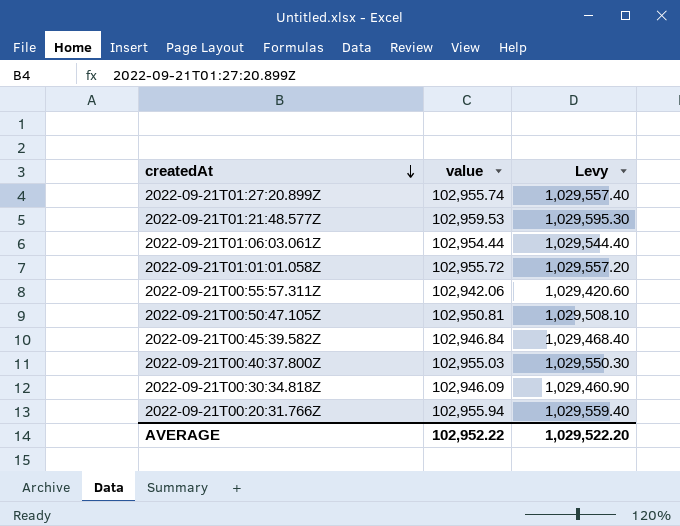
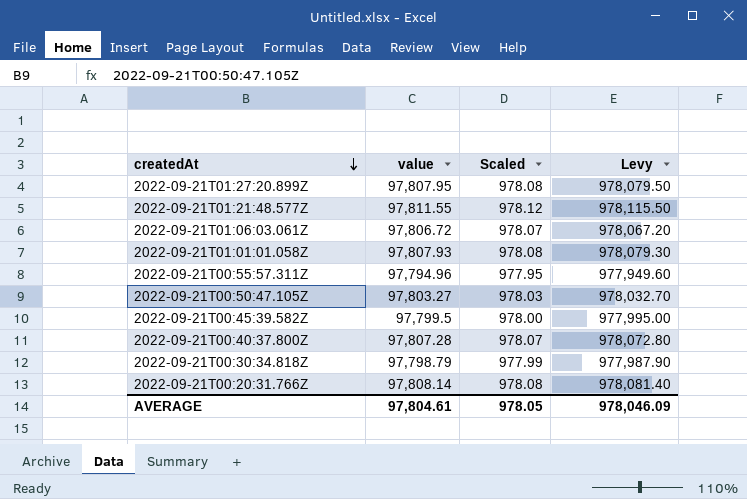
column Scaled | formula: none -> [value] * 0.01
2022-09-21T01:27:20.899Z | value: 102,955.74 -> 97,807.95
2022-09-21T01:27:20.899Z | Levy: 1,029,557.40 -> 978,079.50
2022-09-21T01:21:48.577Z | value: 102,959.53 -> 97,811.55
2022-09-21T01:21:48.577Z | Levy: 1,029,595.30 -> 978,115.50
2022-09-21T01:06:03.061Z | value: 102,954.44 -> 97,806.72
2022-09-21T01:06:03.061Z | Levy: 1,029,544.40 -> 978,067.20
2022-09-21T01:01:01.058Z | value: 102,955.72 -> 97,807.93
2022-09-21T01:01:01.058Z | Levy: 1,029,557.20 -> 978,079.30
2022-09-21T00:55:57.311Z | value: 102,942.06 -> 97,794.96
2022-09-21T00:55:57.311Z | Levy: 1,029,420.60 -> 977,949.60
2022-09-21T00:50:47.105Z | value: 102,950.81 -> 97,803.27
2022-09-21T00:50:47.105Z | Levy: 1,029,508.10 -> 978,032.70
2022-09-21T00:45:39.582Z | value: 102,946.84 -> 97,799.5
2022-09-21T00:45:39.582Z | Levy: 1,029,468.40 -> 977,995.00
2022-09-21T00:40:37.800Z | value: 102,955.03 -> 97,807.28
2022-09-21T00:40:37.800Z | Levy: 1,029,550.30 -> 978,072.80
2022-09-21T00:30:34.818Z | value: 102,946.09 -> 97,798.79
2022-09-21T00:30:34.818Z | Levy: 1,029,460.90 -> 977,987.90
2022-09-21T00:20:31.766Z | value: 102,955.94 -> 97,808.14
2022-09-21T00:20:31.766Z | Levy: 1,029,559.40 -> 978,081.40
AVERAGE | value: 102,952.22 -> 97,804.61
AVERAGE | Levy: 1,029,522.20 -> 978,046.09

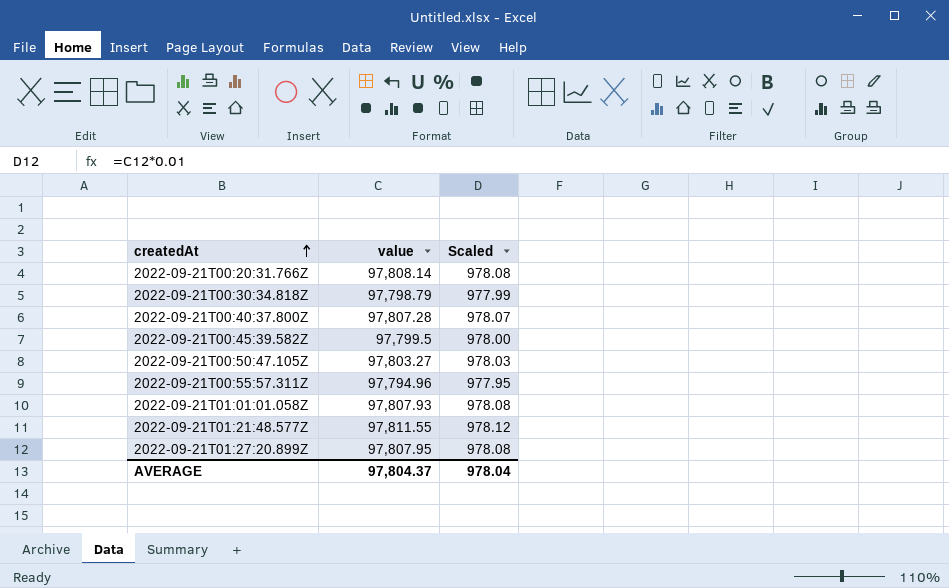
row order: createdAt descending -> createdAt ascending
column Levy | formula: [value] * 10 -> none
row 2022-09-21T01:06:03.061Z: 97,806.72 | 978.07 | 978,067.20 -> none
AVERAGE | value: 97,804.61 -> 97,804.37
AVERAGE | Scaled: 978.05 -> 978.04

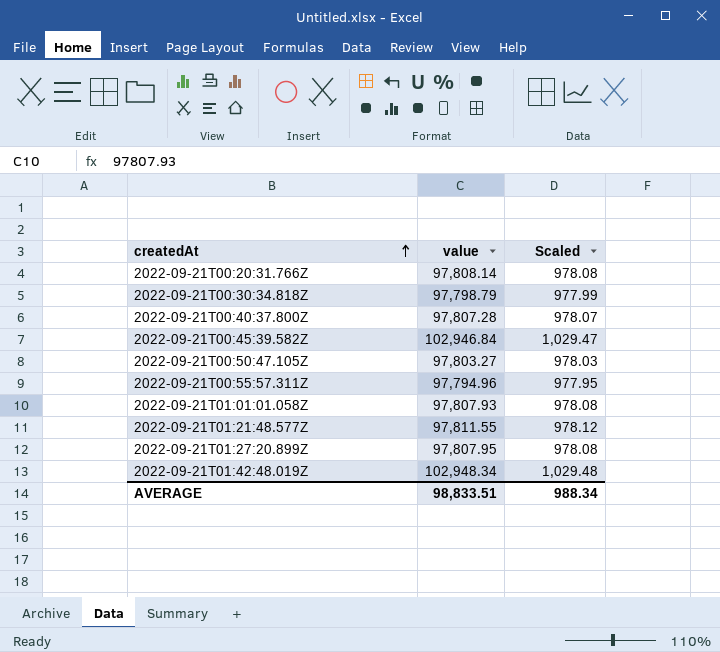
2022-09-21T00:45:39.582Z | value: 97,799.5 -> 102,946.84
2022-09-21T00:45:39.582Z | Scaled: 978.00 -> 1,029.47
row 2022-09-21T01:42:48.019Z: none -> 102,948.34 | 1,029.48
AVERAGE | value: 97,804.37 -> 98,833.51
AVERAGE | Scaled: 978.04 -> 988.34

